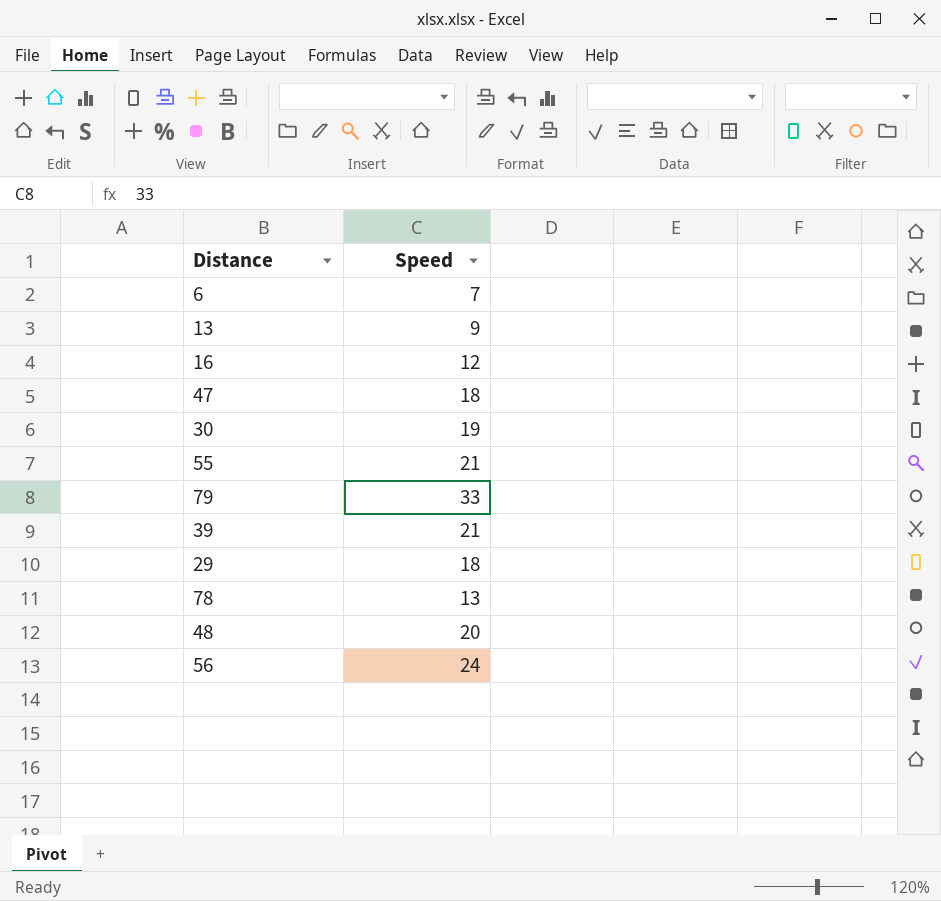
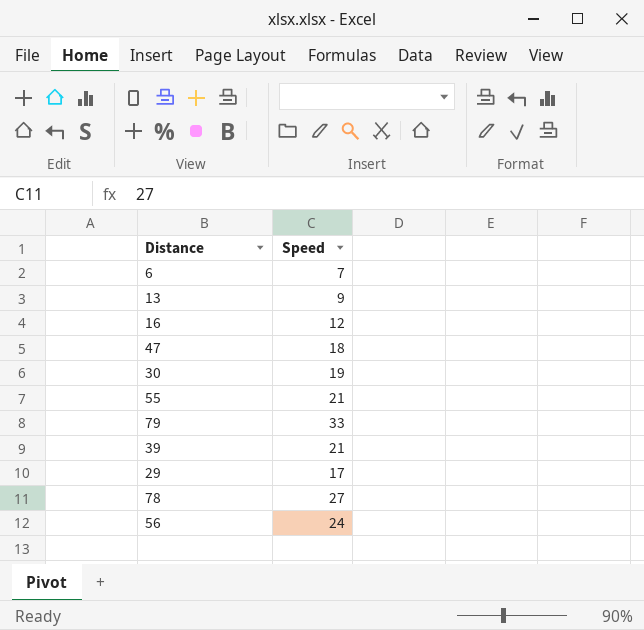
row 48: 20 -> none
29 | Speed: 18 -> 17
78 | Speed: 13 -> 27

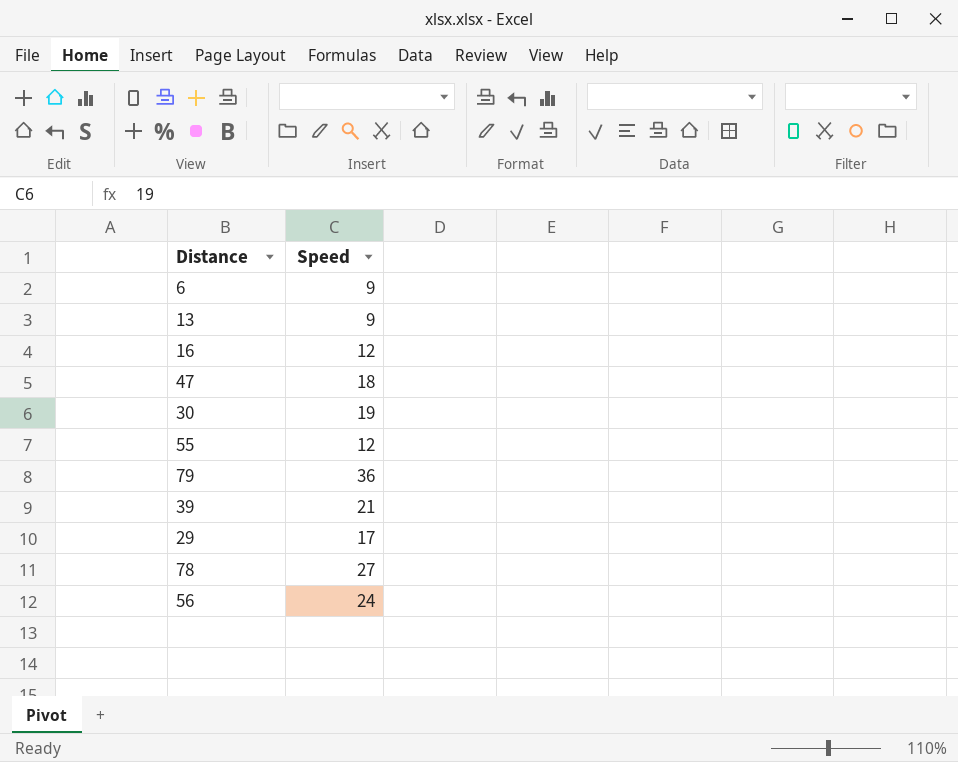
6 | Speed: 7 -> 9
55 | Speed: 21 -> 12
79 | Speed: 33 -> 36

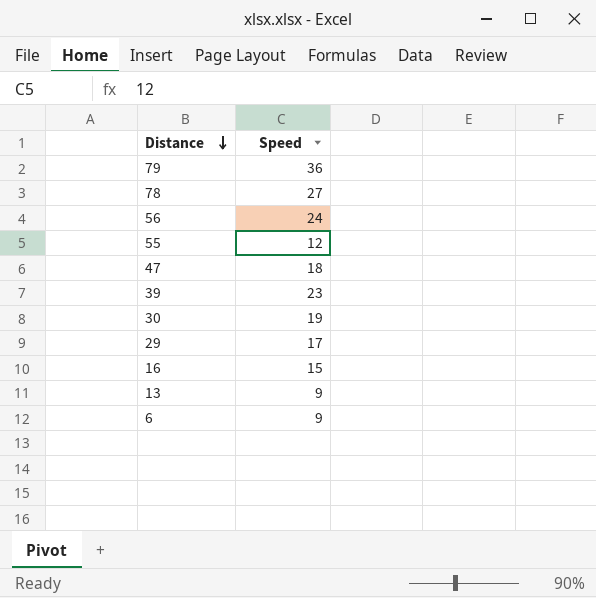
row order: none -> Distance descending
39 | Speed: 21 -> 23
16 | Speed: 12 -> 15

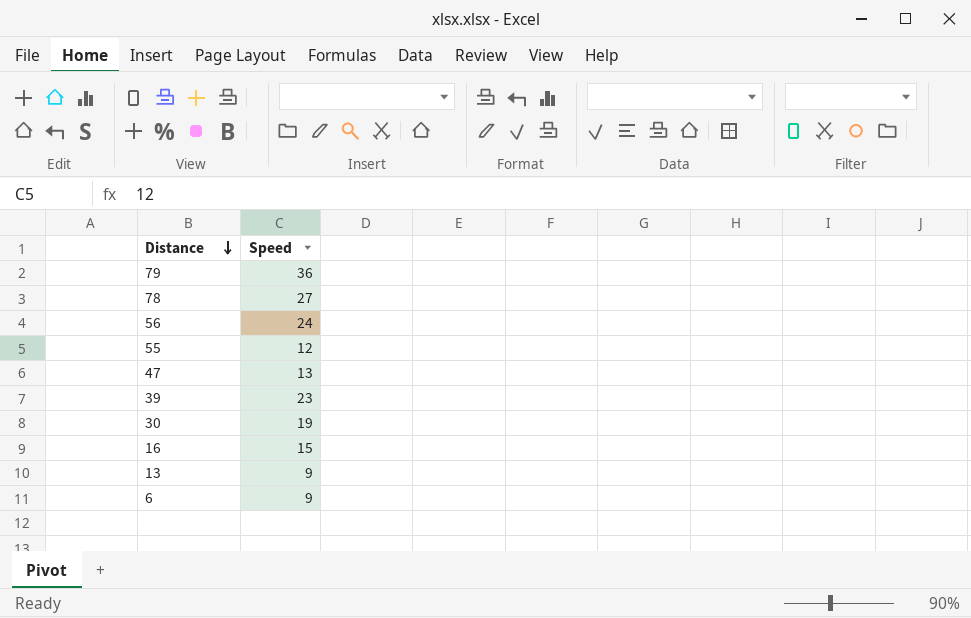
row 29: 17 -> none
47 | Speed: 18 -> 13

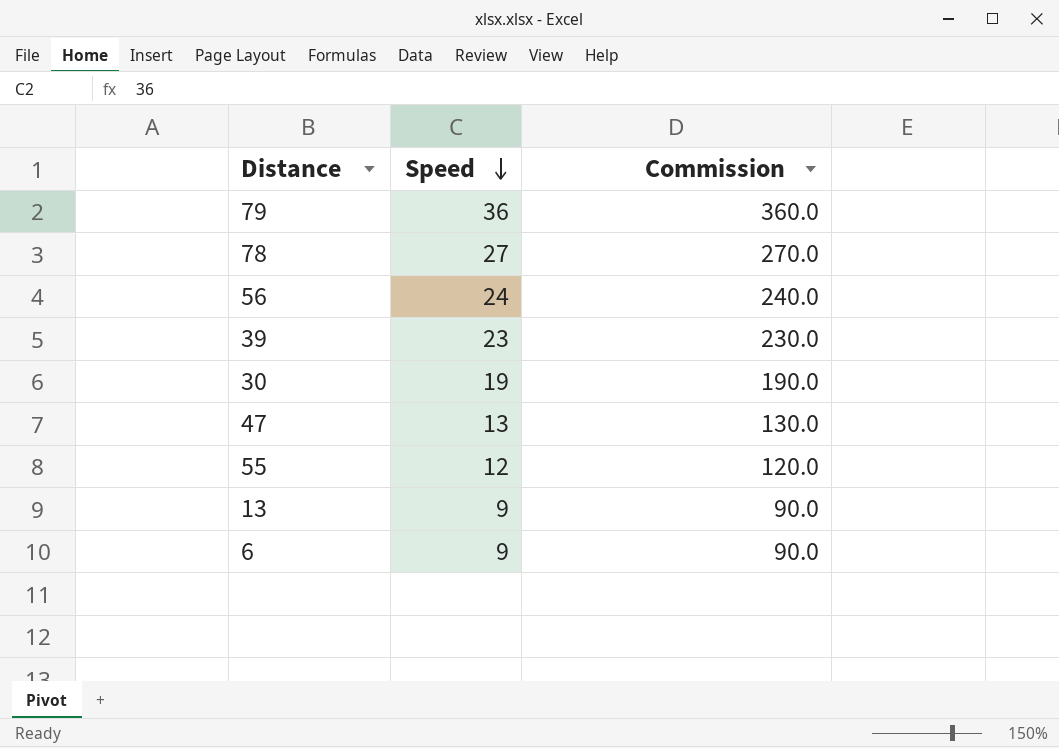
row order: Distance descending -> Speed descending
column Commission | formula: none -> [Speed] * 10
row 16: 15 -> none

